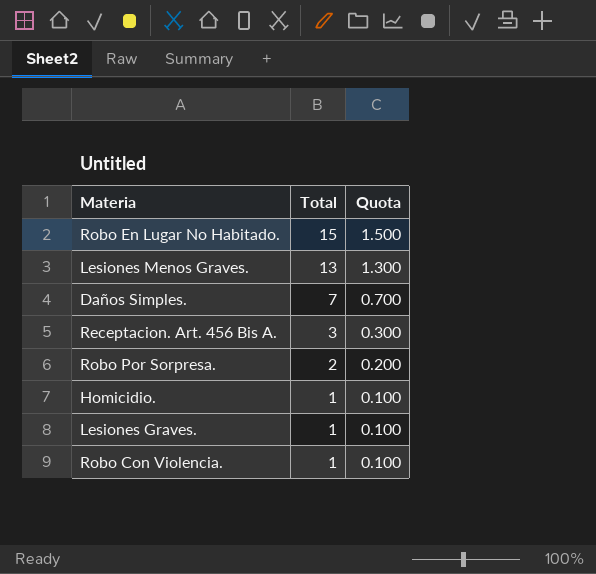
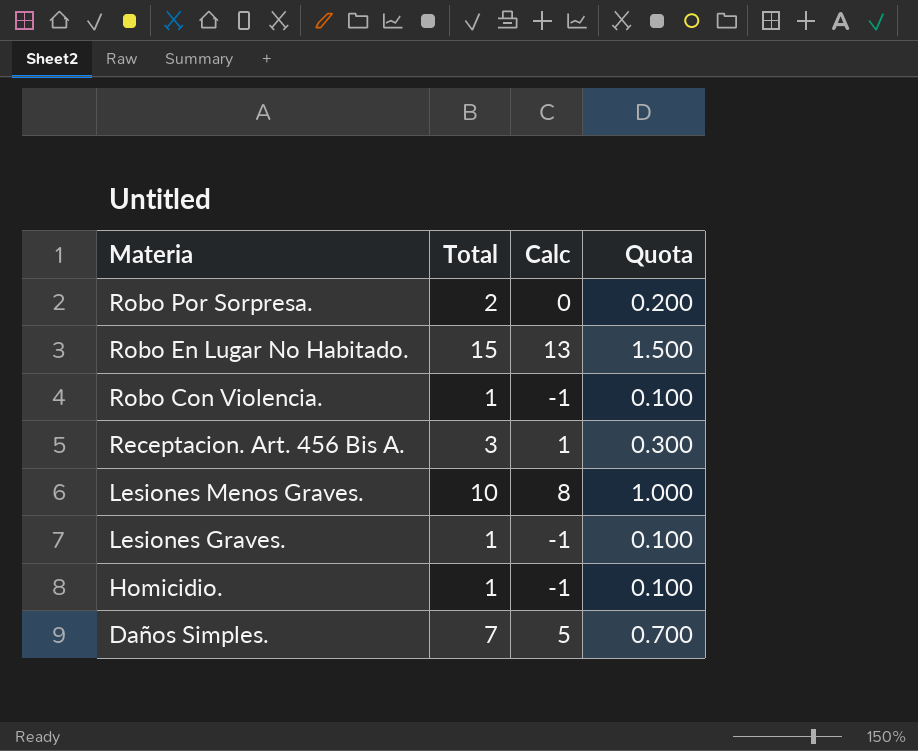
row order: Total descending -> Materia descending
column Calc | formula: none -> [Total] - 2
Lesiones Menos Graves. | Total: 13 -> 10
Lesiones Menos Graves. | Quota: 1.300 -> 1.000

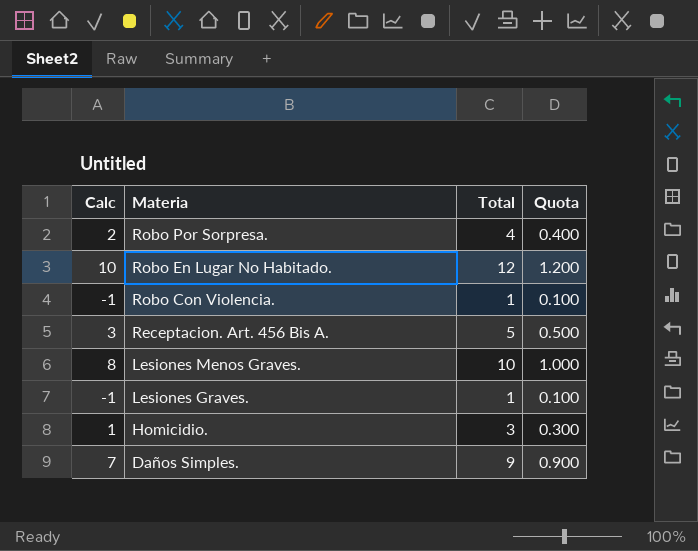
column Calc | position: 3 -> 1
Robo Por Sorpresa. | Calc: 0 -> 2
Robo Por Sorpresa. | Total: 2 -> 4
Robo Por Sorpresa. | Quota: 0.200 -> 0.400
Robo En Lugar No Habitado. | Calc: 13 -> 10
Robo En Lugar No Habitado. | Total: 15 -> 12
Robo En Lugar No Habitado. | Quota: 1.500 -> 1.200
Receptacion. Art. 456 Bis A. | Calc: 1 -> 3
Receptacion. Art. 456 Bis A. | Total: 3 -> 5
Receptacion. Art. 456 Bis A. | Quota: 0.300 -> 0.500
Homicidio. | Calc: -1 -> 1
Homicidio. | Total: 1 -> 3
Homicidio. | Quota: 0.100 -> 0.300
Daños Simples. | Calc: 5 -> 7
Daños Simples. | Total: 7 -> 9
Daños Simples. | Quota: 0.700 -> 0.900

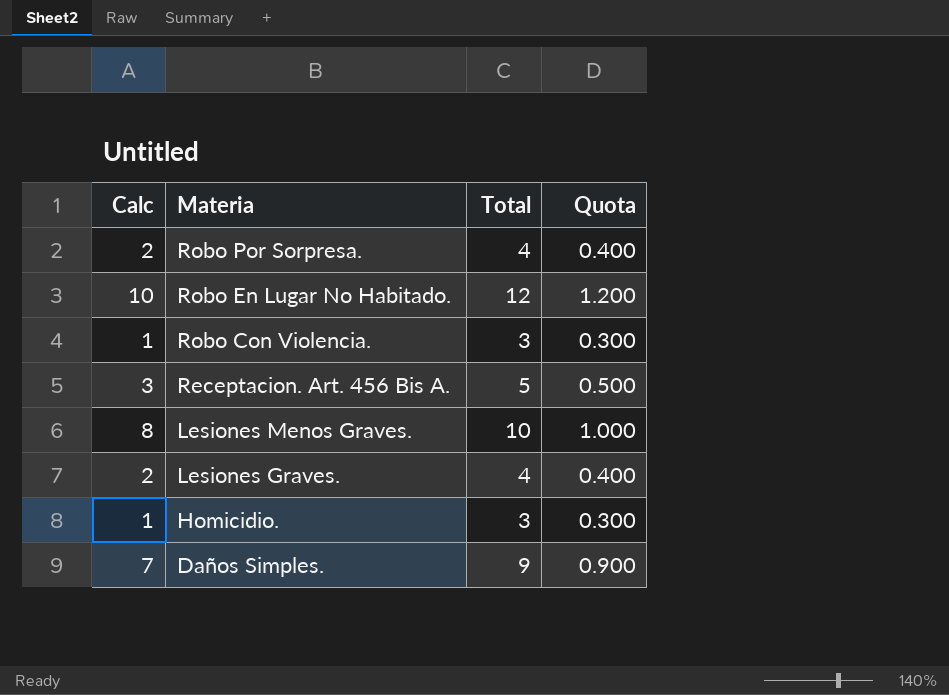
Robo Con Violencia. | Calc: -1 -> 1
Robo Con Violencia. | Total: 1 -> 3
Robo Con Violencia. | Quota: 0.100 -> 0.300
Lesiones Graves. | Calc: -1 -> 2
Lesiones Graves. | Total: 1 -> 4
Lesiones Graves. | Quota: 0.100 -> 0.400

